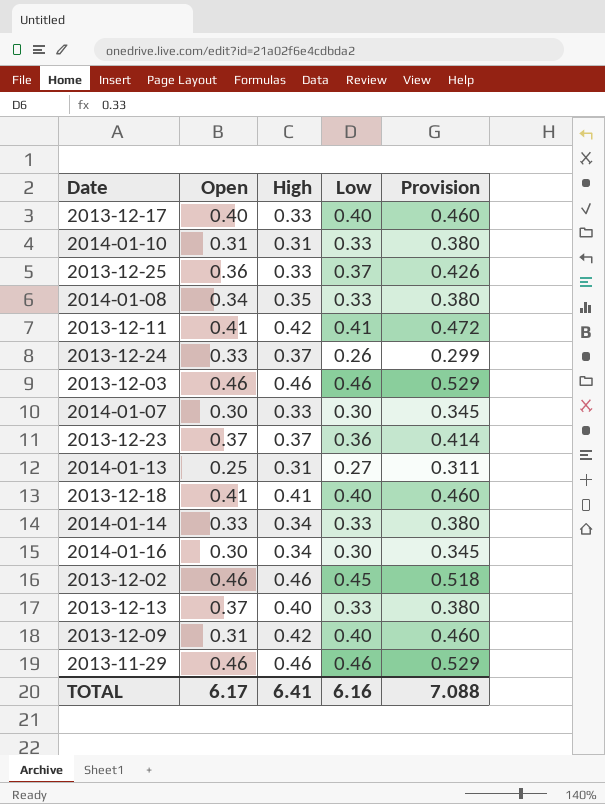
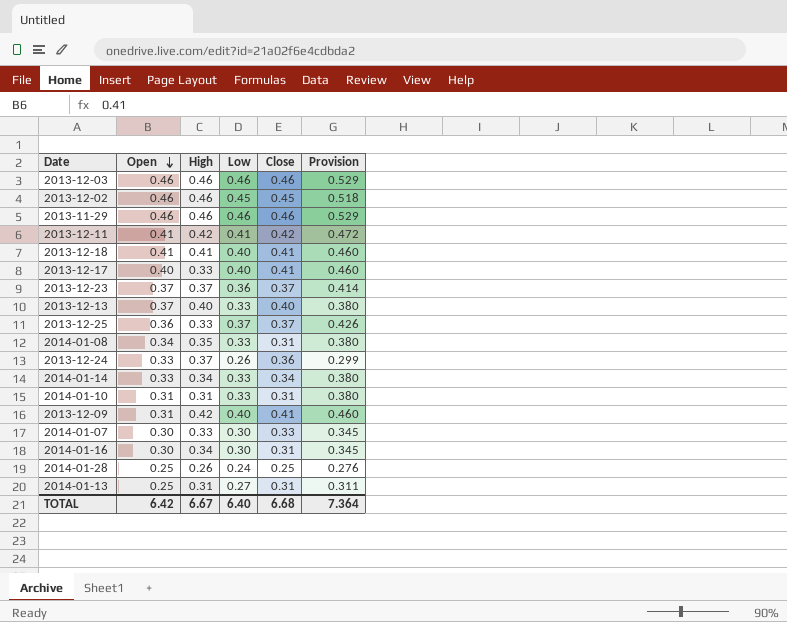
row order: none -> Open descending
column Close | position: none -> 5
row 2014-01-28: none -> 0.25 | 0.26 | 0.24 | 0.25 | 0.276
TOTAL | Open: 6.17 -> 6.42
TOTAL | High: 6.41 -> 6.67
TOTAL | Low: 6.16 -> 6.40
TOTAL | Provision: 7.088 -> 7.364

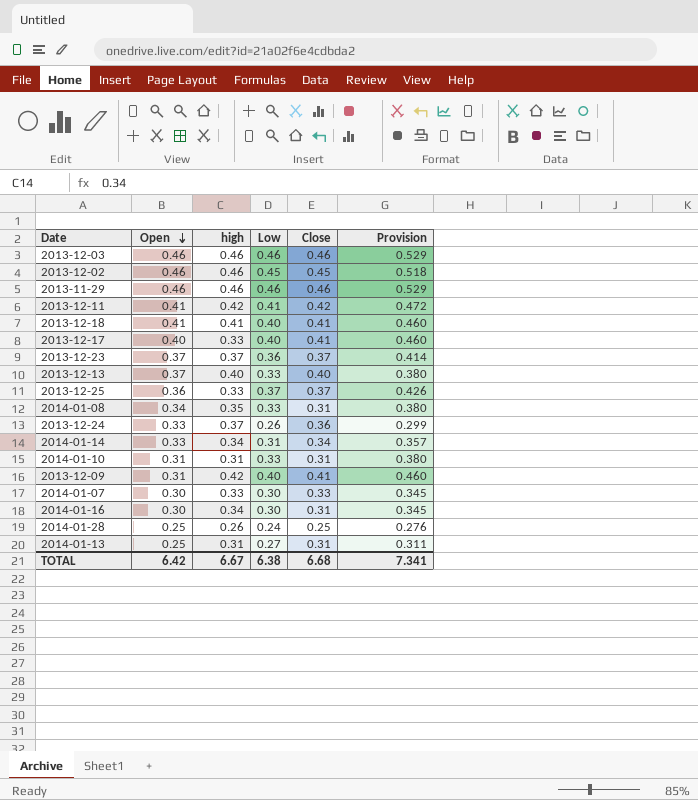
column name: High -> high
2014-01-14 | Low: 0.33 -> 0.31
2014-01-14 | Provision: 0.380 -> 0.357
TOTAL | Low: 6.40 -> 6.38
TOTAL | Provision: 7.364 -> 7.341

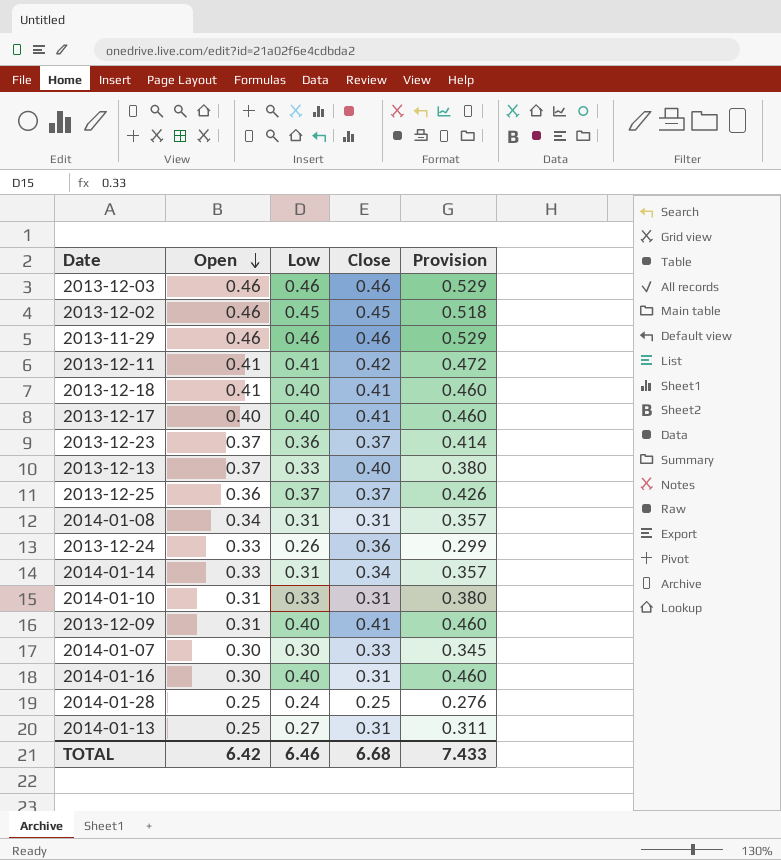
column high | position: 3 -> none
2014-01-08 | Low: 0.33 -> 0.31
2014-01-08 | Provision: 0.380 -> 0.357
2014-01-16 | Low: 0.30 -> 0.40
2014-01-16 | Provision: 0.345 -> 0.460
TOTAL | Low: 6.38 -> 6.46
TOTAL | Provision: 7.341 -> 7.433

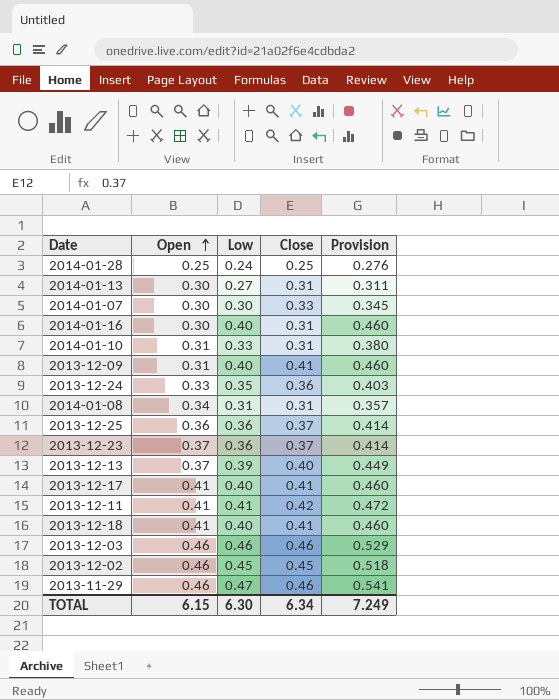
row order: Open descending -> Open ascending
row 2014-01-14: 0.33 | 0.31 | 0.34 | 0.357 -> none
2014-01-13 | Open: 0.25 -> 0.30
2013-12-24 | Low: 0.26 -> 0.35
2013-12-24 | Provision: 0.299 -> 0.403
2013-12-25 | Low: 0.37 -> 0.36
2013-12-25 | Provision: 0.426 -> 0.414
2013-12-13 | Low: 0.33 -> 0.39
2013-12-13 | Provision: 0.380 -> 0.449
2013-12-17 | Open: 0.40 -> 0.41
2013-11-29 | Low: 0.46 -> 0.47
2013-11-29 | Provision: 0.529 -> 0.541
TOTAL | Open: 6.42 -> 6.15
TOTAL | Low: 6.46 -> 6.30
TOTAL | Close: 6.68 -> 6.34
TOTAL | Provision: 7.433 -> 7.249

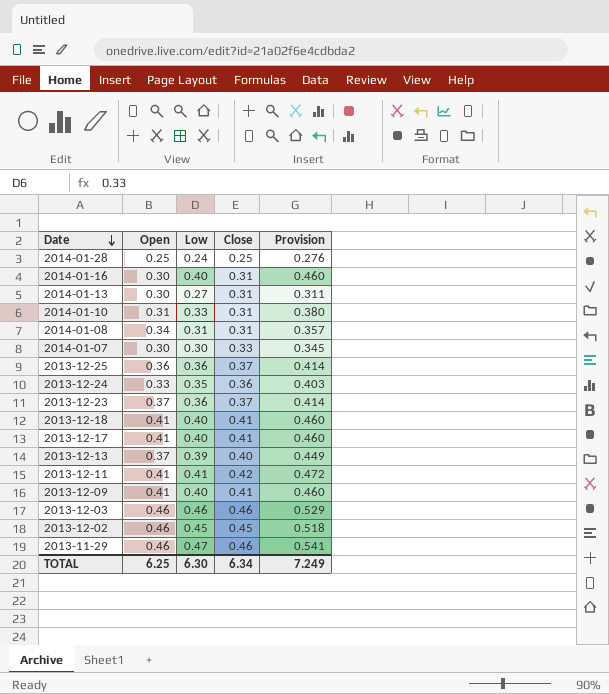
row order: Open ascending -> Date descending
2013-12-09 | Open: 0.31 -> 0.41
TOTAL | Open: 6.15 -> 6.25

